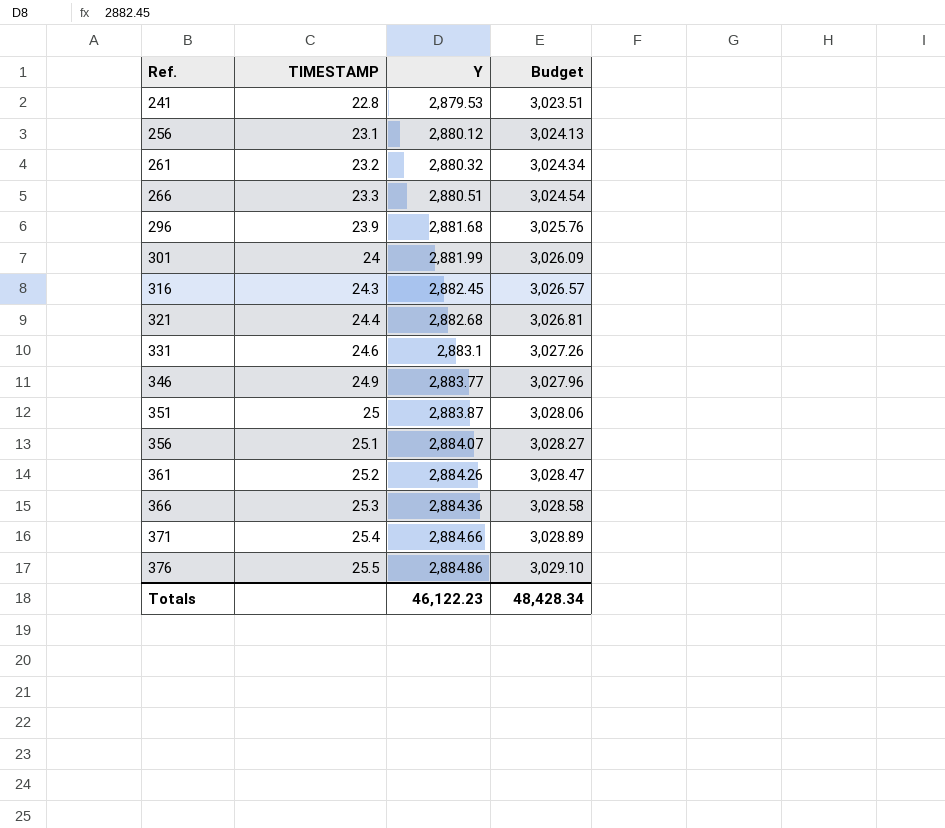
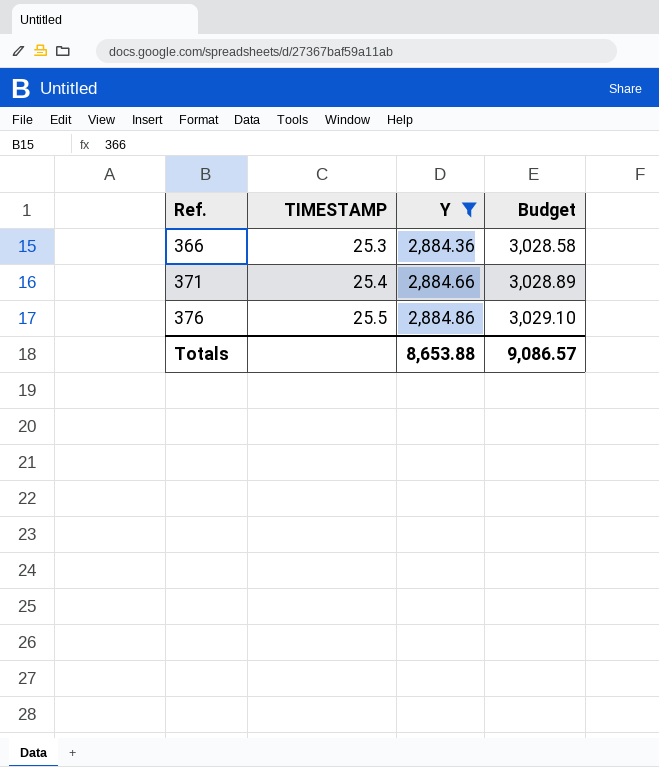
filter: none -> Y >= 2,884.36
Totals | Y: 46,122.23 -> 8,653.88
Totals | Budget: 48,428.34 -> 9,086.57

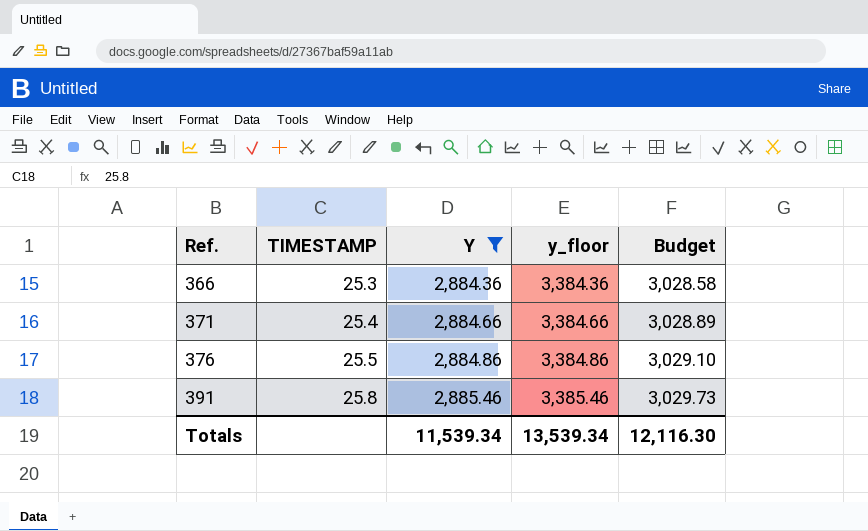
column y_floor | formula: none -> [Y] + 500
row 391: none -> 25.8 | 2,885.46 | 3,385.46 | 3,029.73
Totals | Y: 8,653.88 -> 11,539.34
Totals | Budget: 9,086.57 -> 12,116.30

